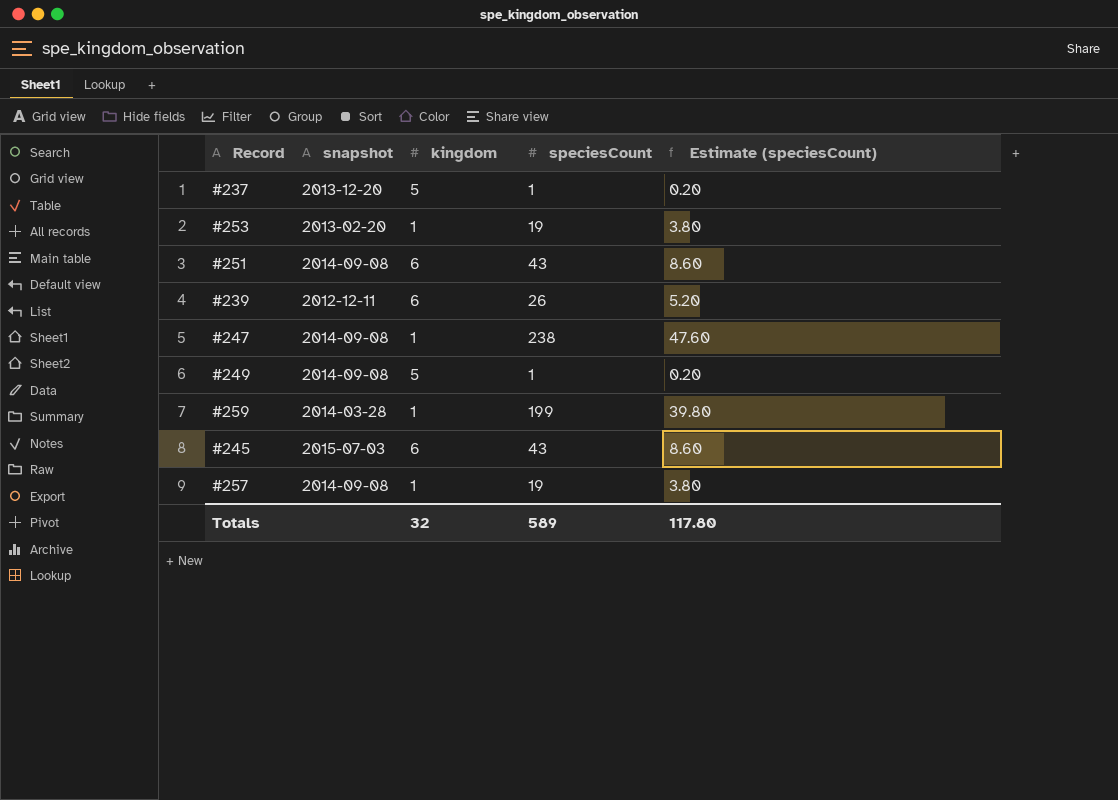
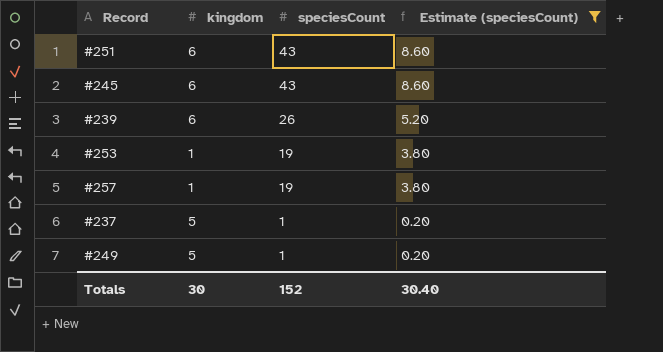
filter: none -> Estimate (speciesCount) <= 8.60
row order: none -> speciesCount descending
column snapshot | position: 2 -> none
Totals | kingdom: 32 -> 30
Totals | speciesCount: 589 -> 152
Totals | Estimate (speciesCount): 117.80 -> 30.40

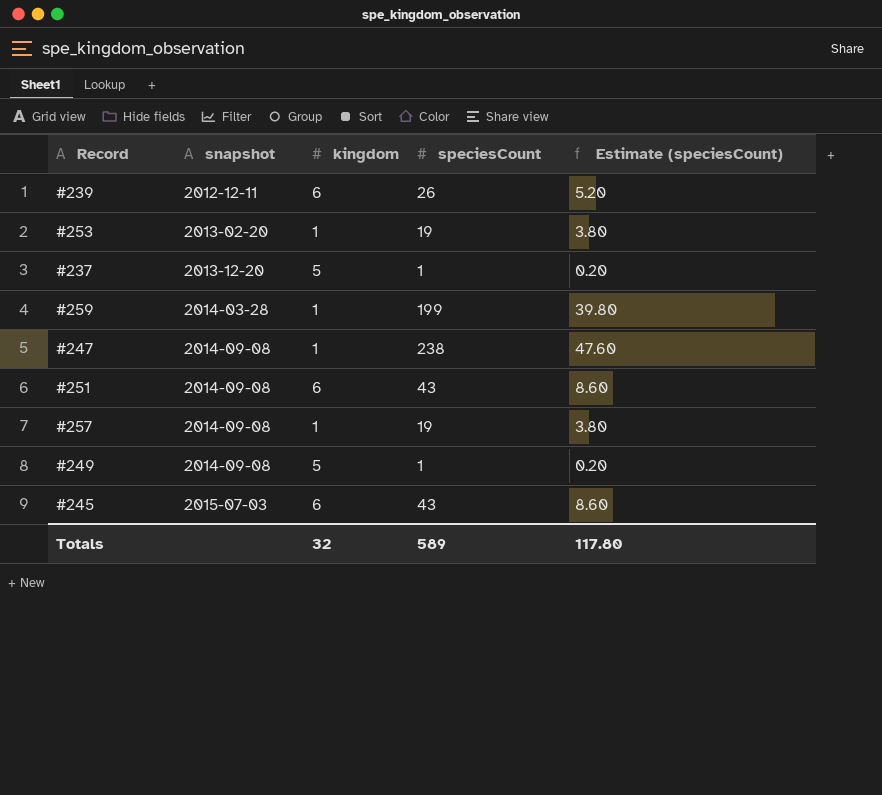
filter: Estimate (speciesCount) <= 8.60 -> none
row order: speciesCount descending -> snapshot ascending
column snapshot | position: none -> 2
Totals | kingdom: 30 -> 32
Totals | speciesCount: 152 -> 589
Totals | Estimate (speciesCount): 30.40 -> 117.80

